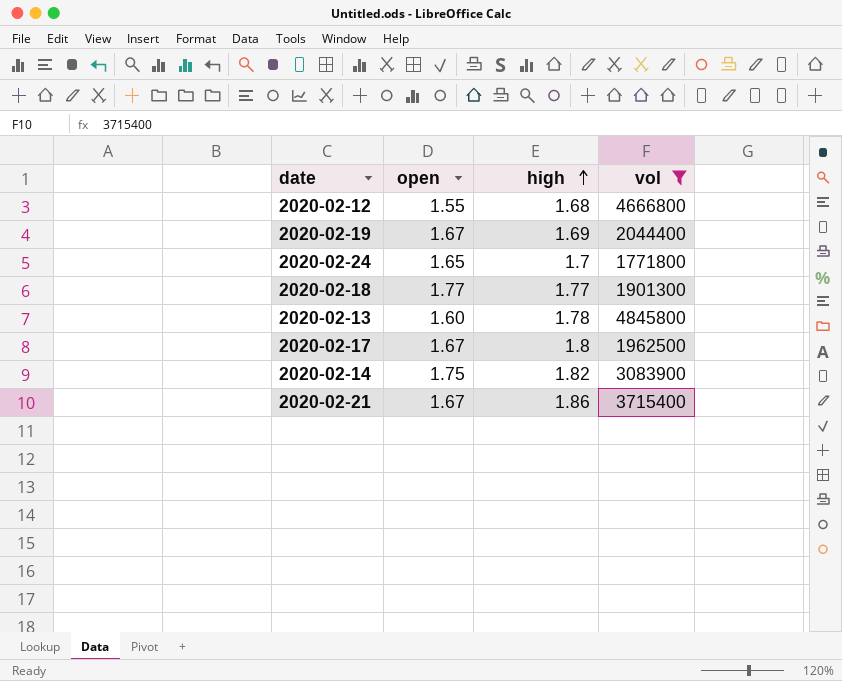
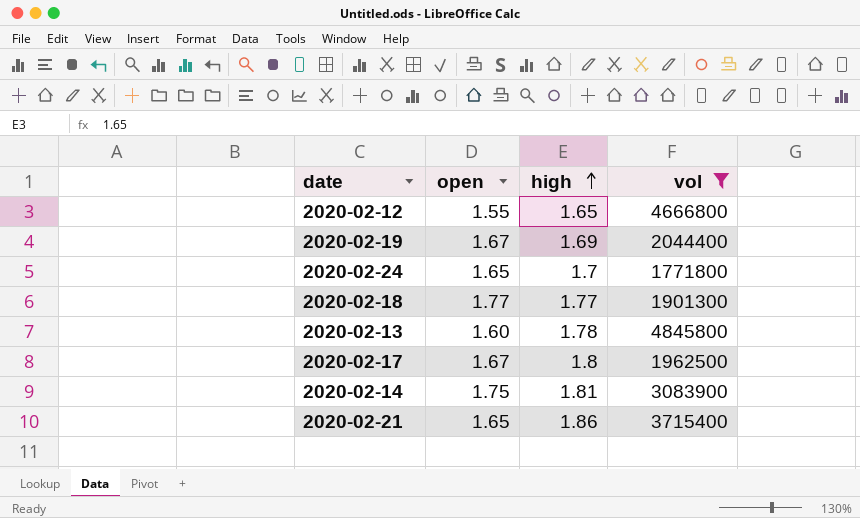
2020-02-12 | high: 1.68 -> 1.65
2020-02-14 | high: 1.82 -> 1.81
2020-02-21 | open: 1.67 -> 1.65

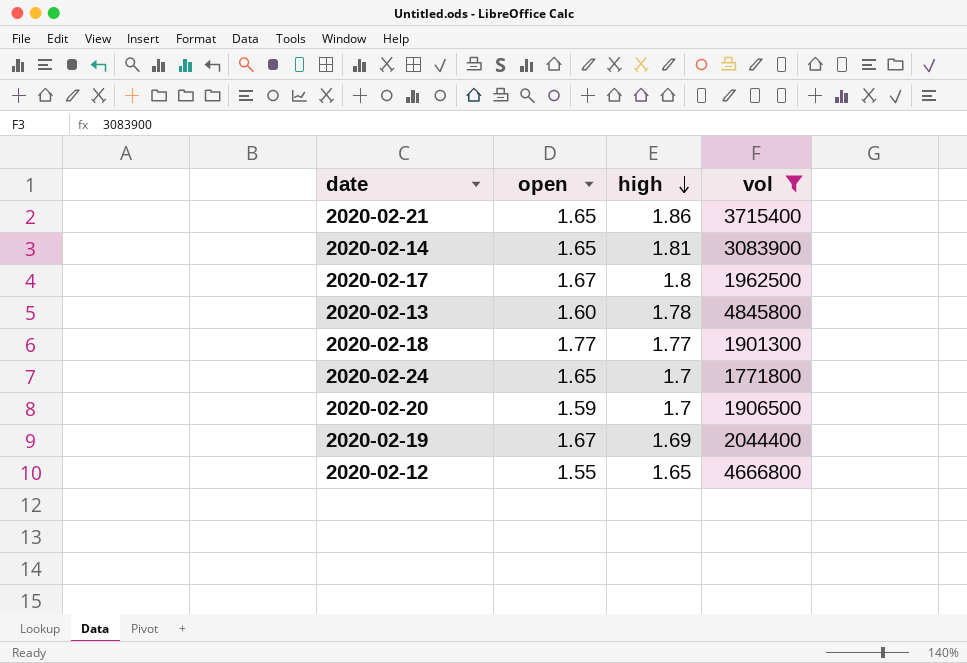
row order: high ascending -> high descending
2020-02-14 | open: 1.75 -> 1.65
row 2020-02-20: none -> 1.59 | 1.7 | 1906500

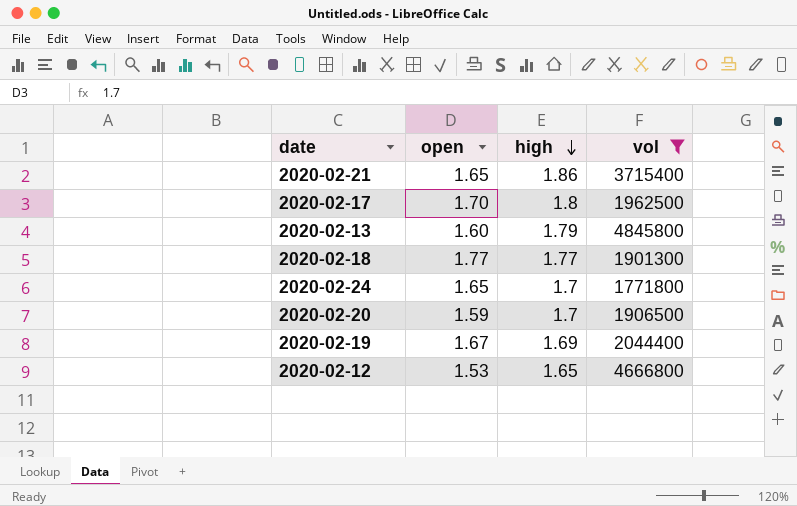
row 2020-02-14: 1.65 | 1.81 | 3083900 -> none
2020-02-17 | open: 1.67 -> 1.70
2020-02-13 | high: 1.78 -> 1.79
2020-02-12 | open: 1.55 -> 1.53

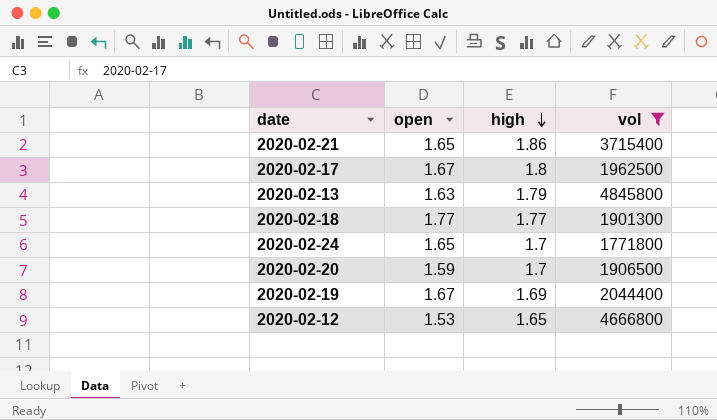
2020-02-17 | open: 1.70 -> 1.67
2020-02-13 | open: 1.60 -> 1.63

